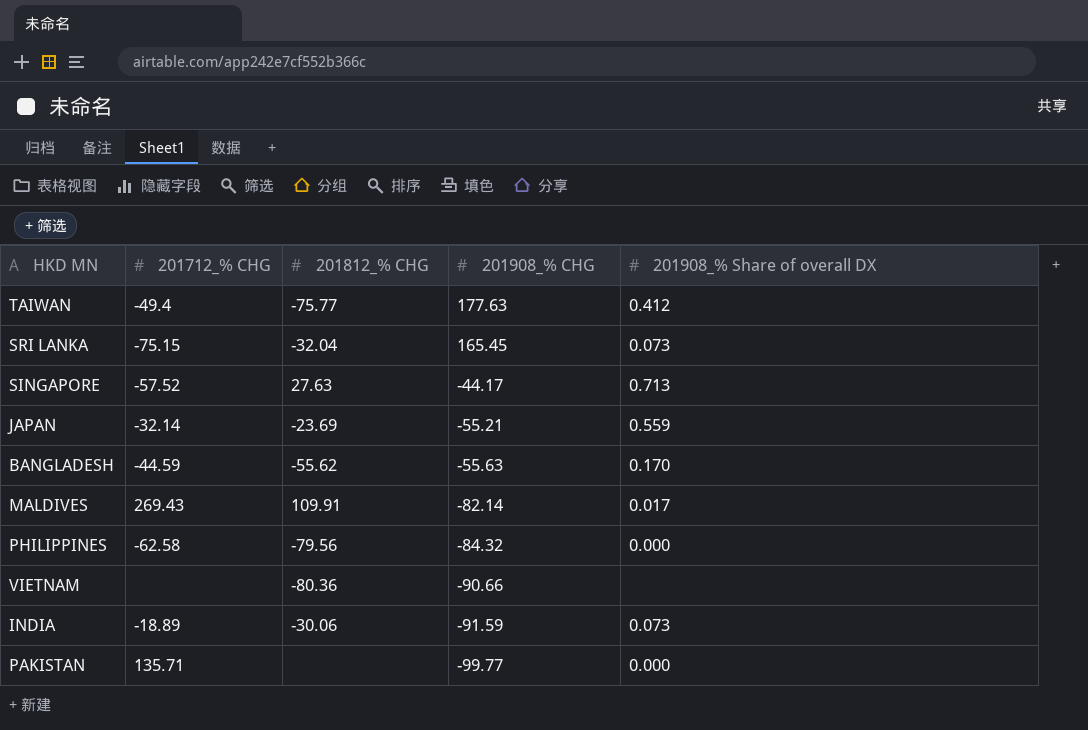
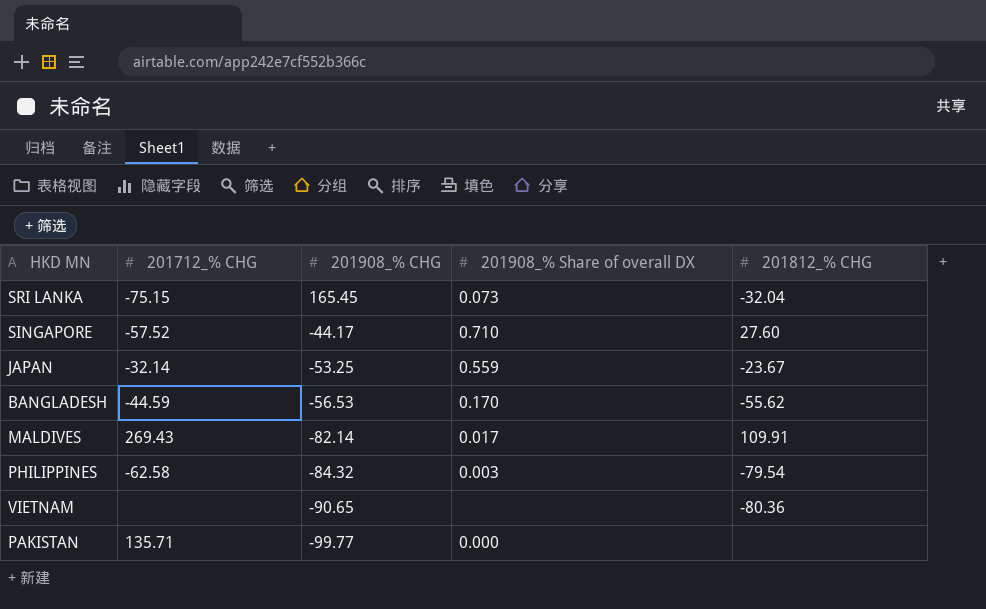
column 201812_% CHG | position: 3 -> 5
row TAIWAN: -49.4 | -75.77 | 177.63 | 0.412 -> none
row INDIA: -18.89 | -30.06 | -91.59 | 0.073 -> none
SINGAPORE | 201908_% Share of overall DX: 0.713 -> 0.710
SINGAPORE | 201812_% CHG: 27.63 -> 27.60
JAPAN | 201908_% CHG: -55.21 -> -53.25
JAPAN | 201812_% CHG: -23.69 -> -23.67
BANGLADESH | 201908_% CHG: -55.63 -> -56.53
PHILIPPINES | 201908_% Share of overall DX: 0.000 -> 0.003
PHILIPPINES | 201812_% CHG: -79.56 -> -79.54
VIETNAM | 201908_% CHG: -90.66 -> -90.65

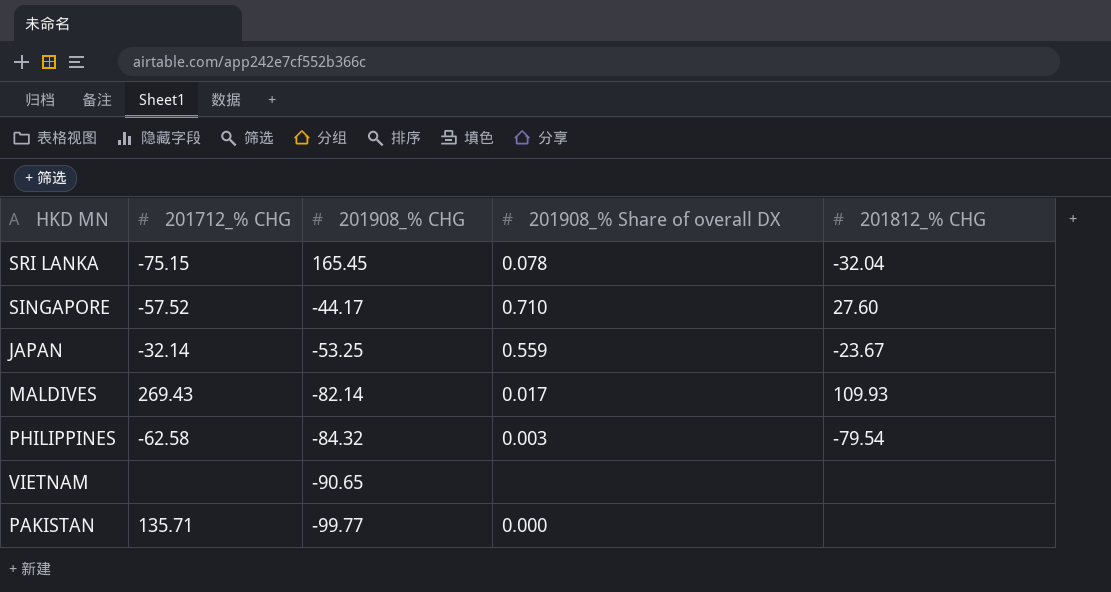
row BANGLADESH: -44.59 | -56.53 | 0.170 | -55.62 -> none
SRI LANKA | 201908_% Share of overall DX: 0.073 -> 0.078
MALDIVES | 201812_% CHG: 109.91 -> 109.93
VIETNAM | 201812_% CHG: -80.36 -> none

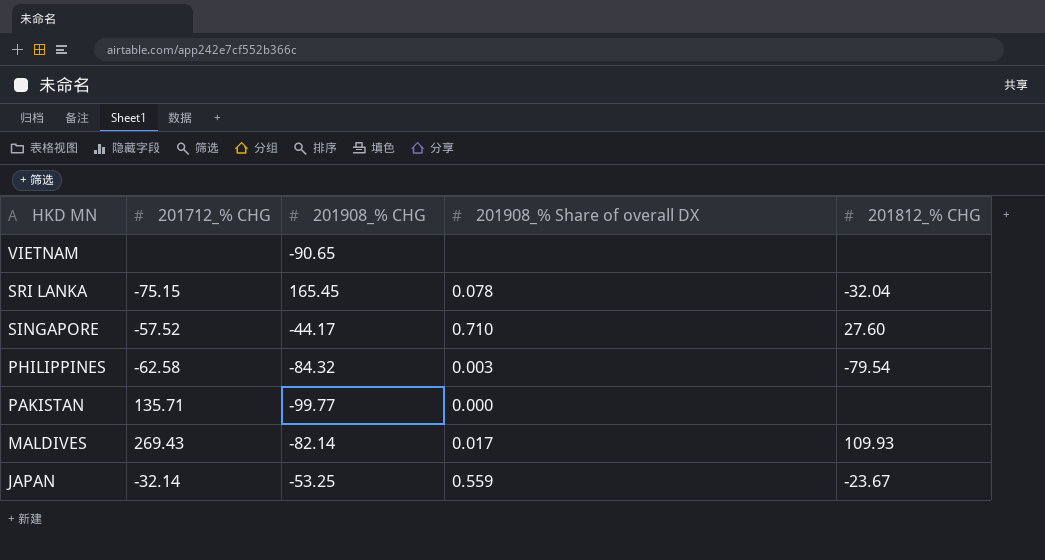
row order: 201908_% CHG descending -> HKD MN descending

